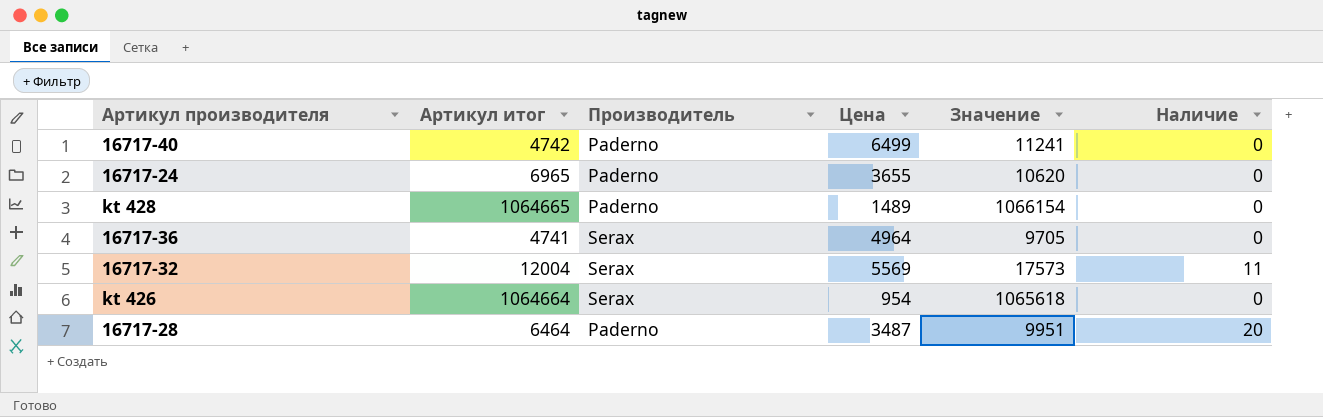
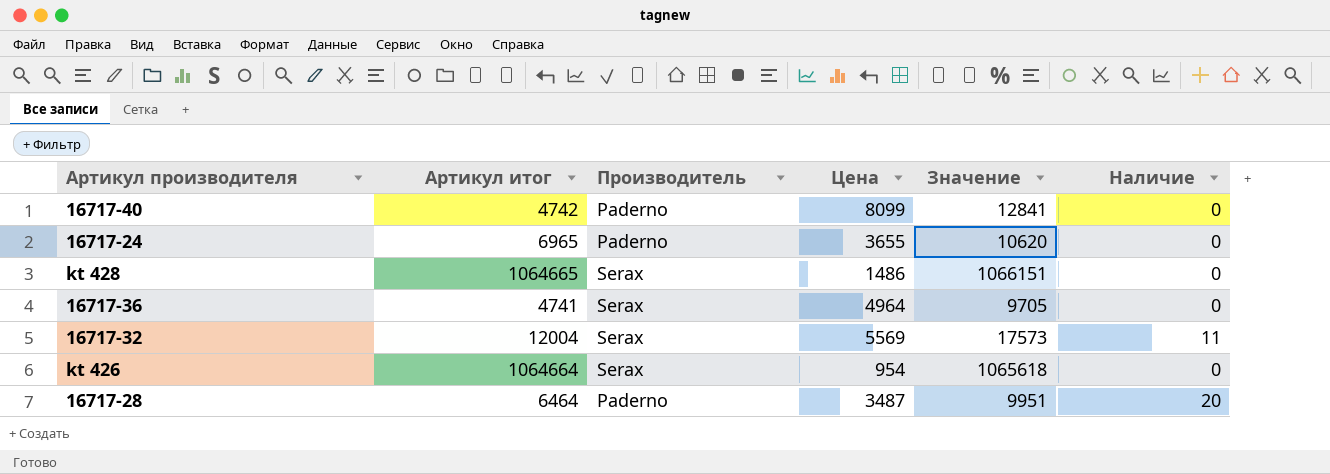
16717-40 | Цена: 6499 -> 8099
16717-40 | Значение: 11241 -> 12841
kt 428 | Производитель: Paderno -> Serax
kt 428 | Цена: 1489 -> 1486
kt 428 | Значение: 1066154 -> 1066151

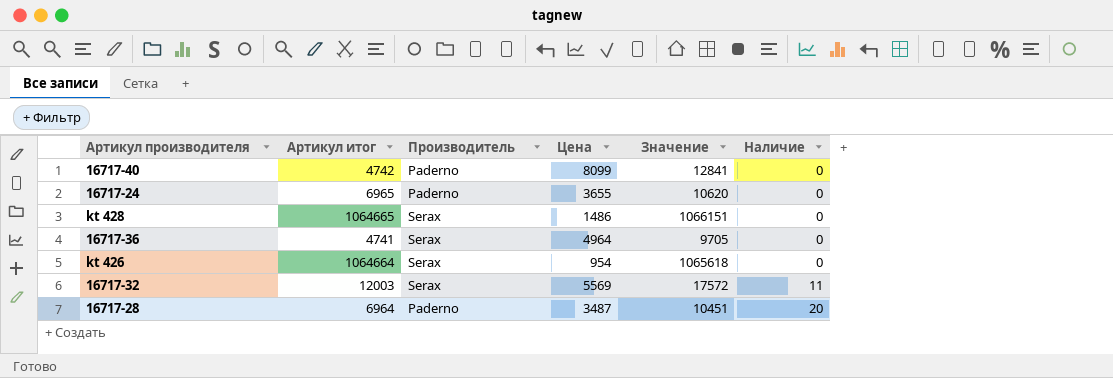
row order: none -> Наличие ascending
16717-32 | Артикул итог: 12004 -> 12003
16717-32 | Значение: 17573 -> 17572
16717-28 | Артикул итог: 6464 -> 6964
16717-28 | Значение: 9951 -> 10451

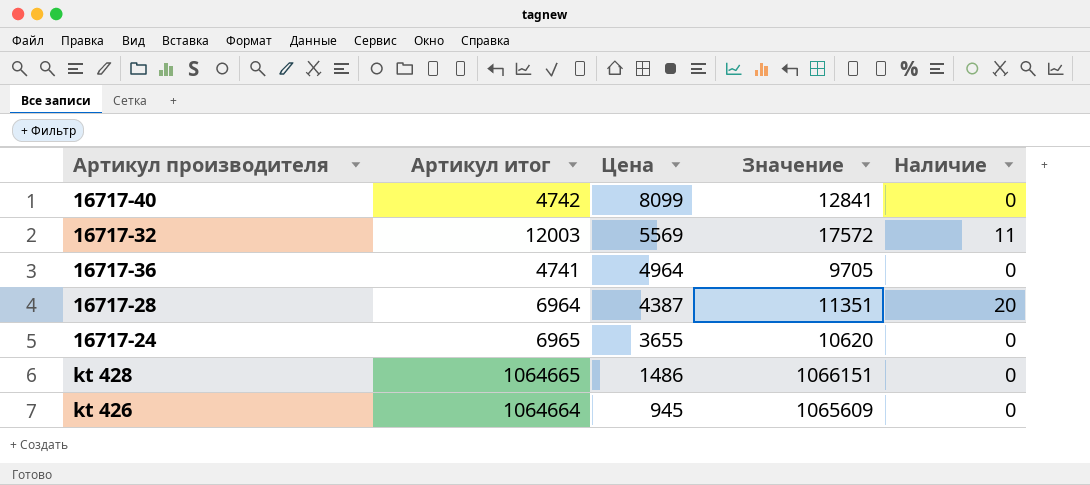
row order: Наличие ascending -> Цена descending
column Производитель | position: 3 -> none
16717-28 | Цена: 3487 -> 4387
16717-28 | Значение: 10451 -> 11351
kt 426 | Цена: 954 -> 945
kt 426 | Значение: 1065618 -> 1065609

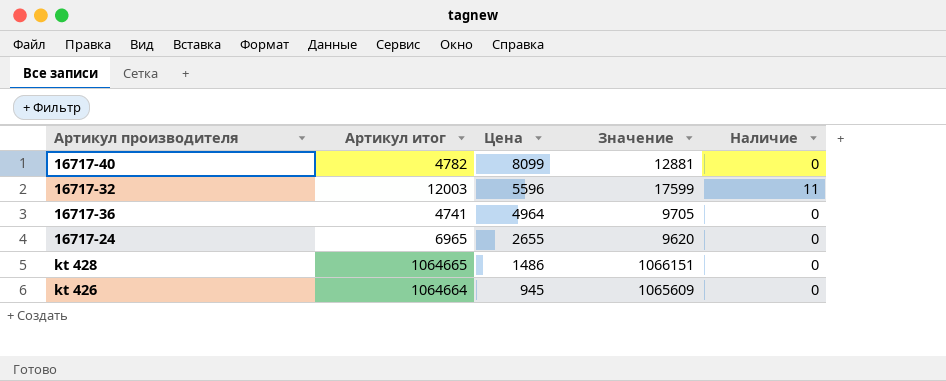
row 16717-28: 6964 | 4387 | 11351 | 20 -> none
16717-40 | Артикул итог: 4742 -> 4782
16717-40 | Значение: 12841 -> 12881
16717-32 | Цена: 5569 -> 5596
16717-32 | Значение: 17572 -> 17599
16717-24 | Цена: 3655 -> 2655
16717-24 | Значение: 10620 -> 9620

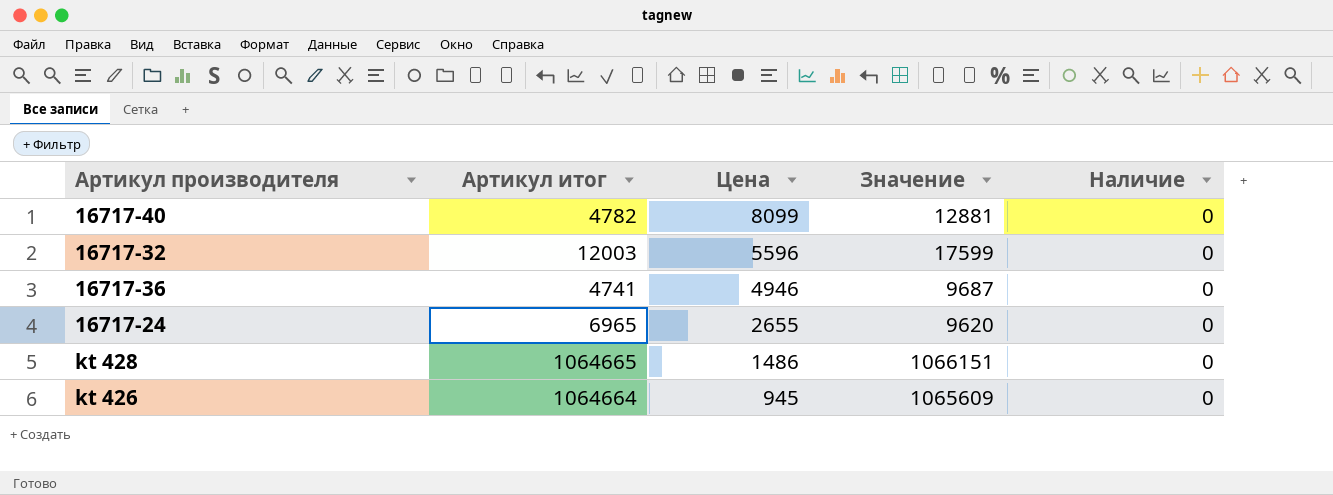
16717-32 | Наличие: 11 -> 0
16717-36 | Цена: 4964 -> 4946
16717-36 | Значение: 9705 -> 9687

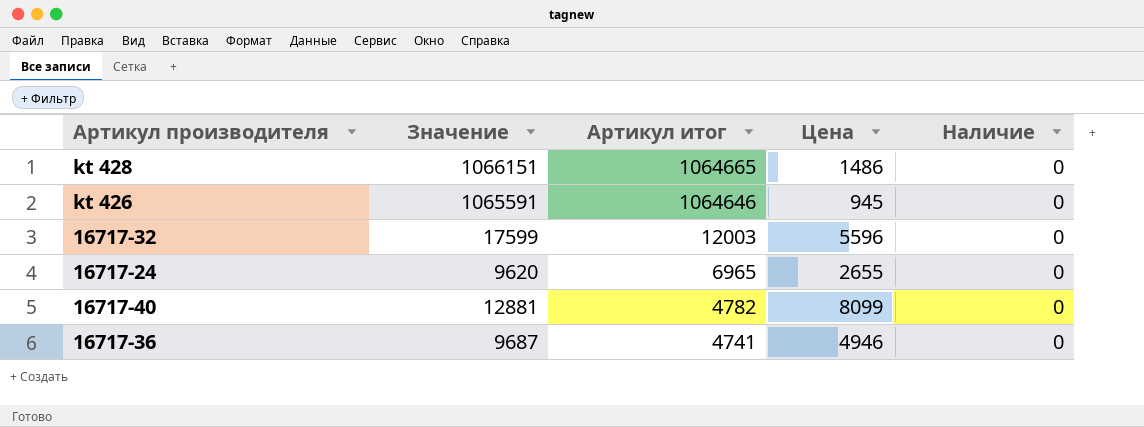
row order: Цена descending -> Артикул итог descending
column Значение | position: 4 -> 2
kt 426 | Значение: 1065609 -> 1065591
kt 426 | Артикул итог: 1064664 -> 1064646

